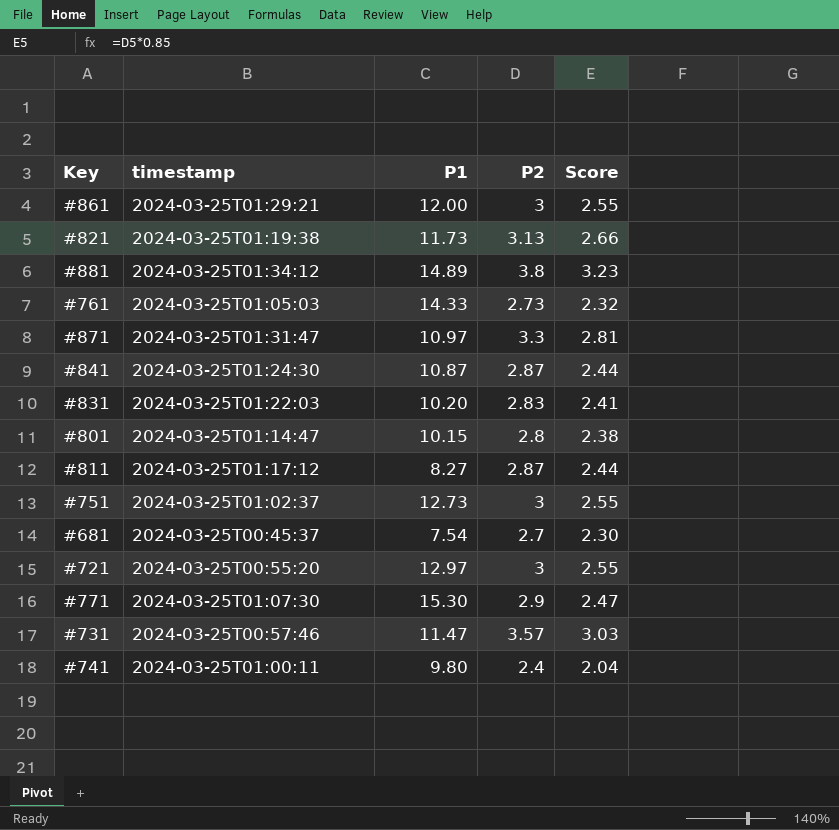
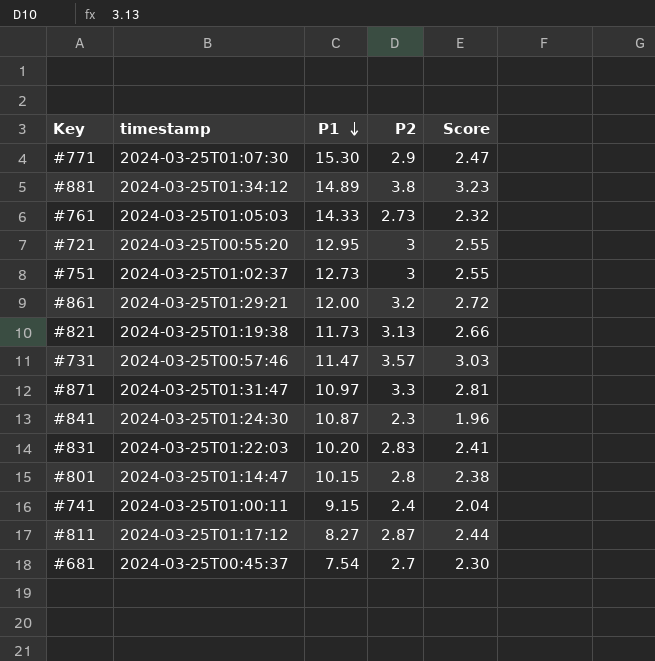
row order: none -> P1 descending
#721 | P1: 12.97 -> 12.95
#861 | P2: 3 -> 3.2
#861 | Score: 2.55 -> 2.72
#841 | P2: 2.87 -> 2.3
#841 | Score: 2.44 -> 1.96
#741 | P1: 9.80 -> 9.15

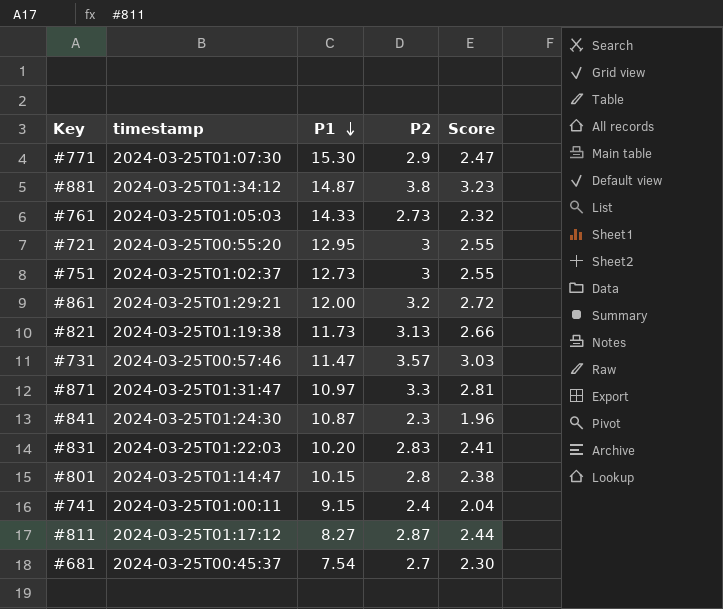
#881 | P1: 14.89 -> 14.87

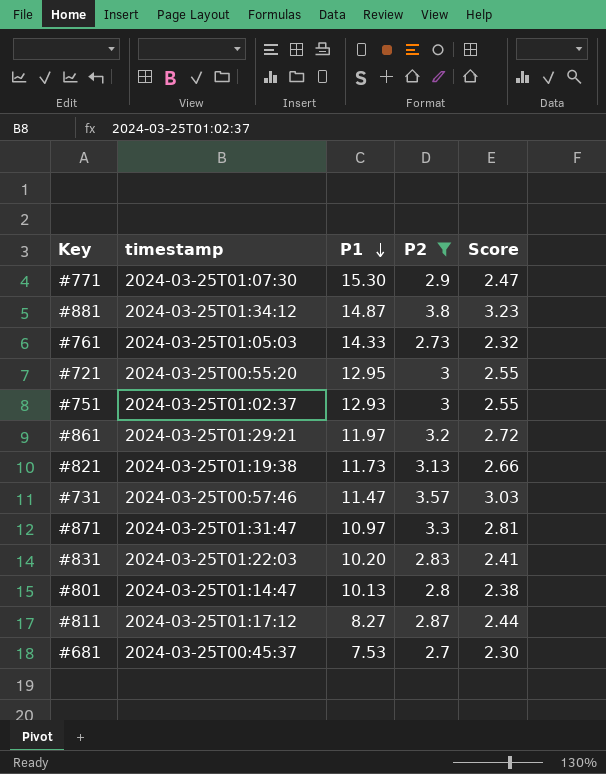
filter: none -> P2 >= 2.7
#751 | P1: 12.73 -> 12.93
#861 | P1: 12.00 -> 11.97
#801 | P1: 10.15 -> 10.13
#681 | P1: 7.54 -> 7.53

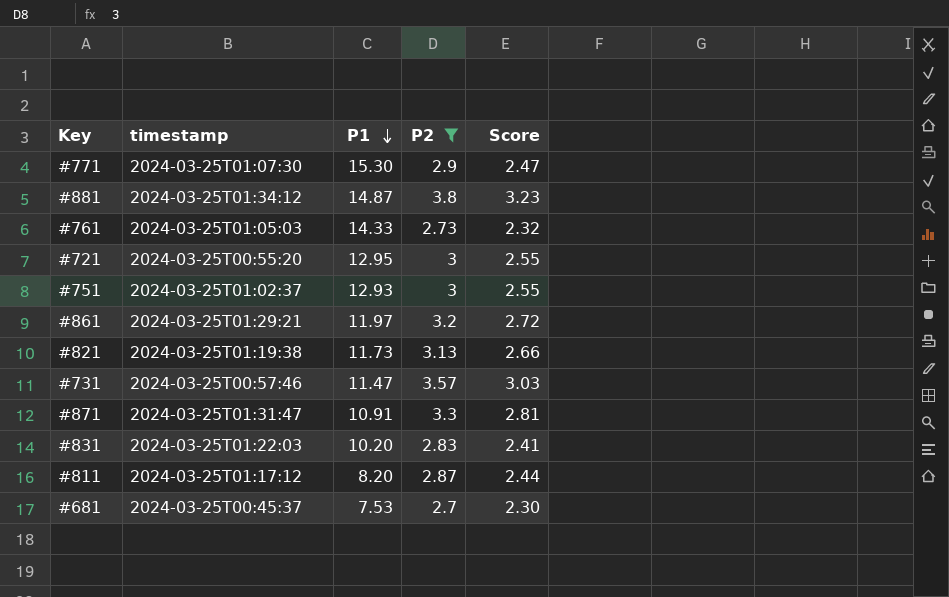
row #801: 2024-03-25T01:14:47 | 10.13 | 2.8 | 2.38 -> none
#871 | P1: 10.97 -> 10.91
#811 | P1: 8.27 -> 8.20

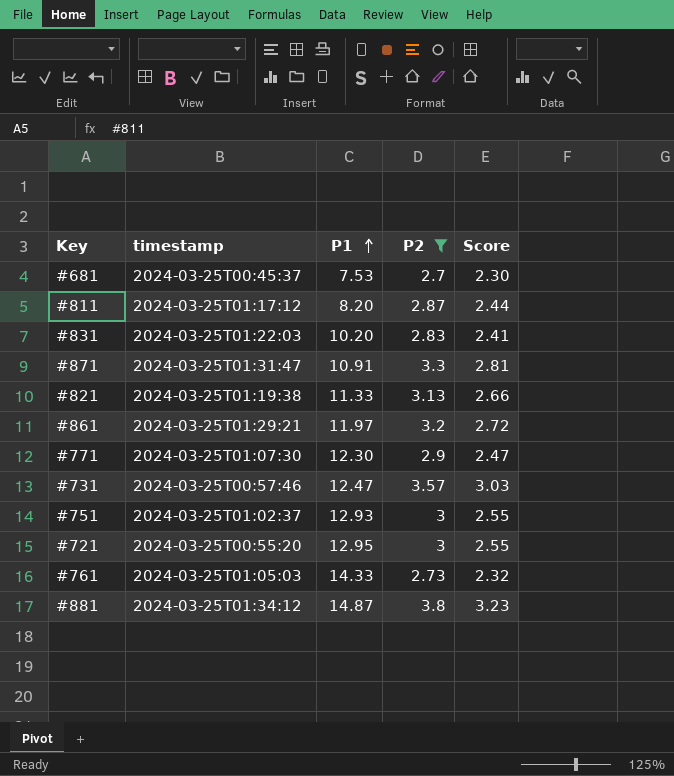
row order: P1 descending -> P1 ascending
#821 | P1: 11.73 -> 11.33
#771 | P1: 15.30 -> 12.30
#731 | P1: 11.47 -> 12.47

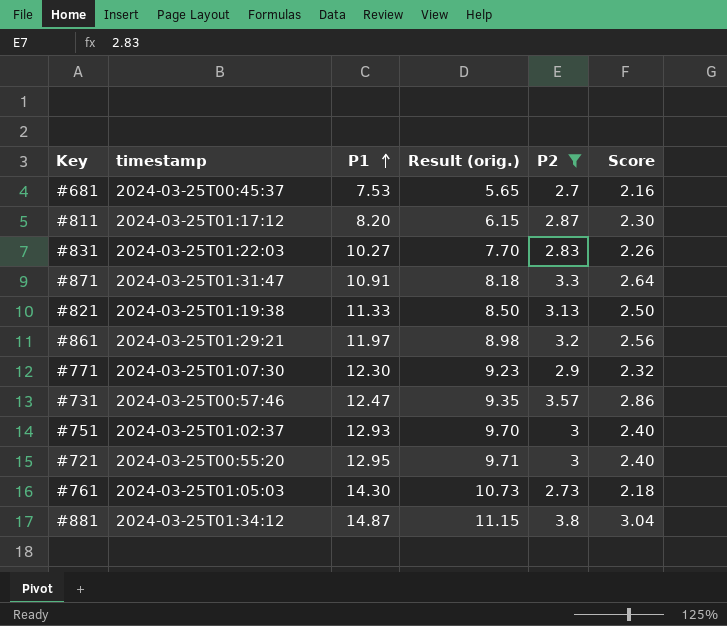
column Result (orig.) | formula: none -> [P1] * 0.75
column Score | formula: [P2] * 0.85 -> [P2] * 0.8
#831 | P1: 10.20 -> 10.27
#761 | P1: 14.33 -> 14.30

